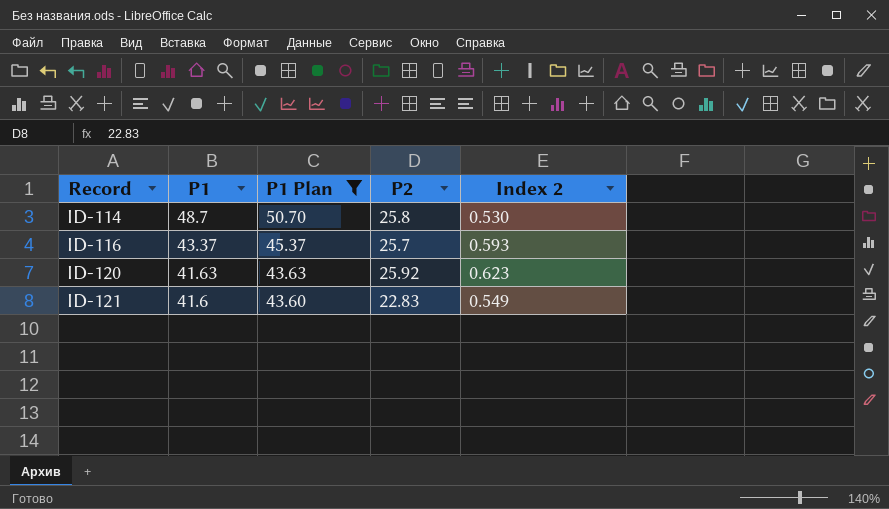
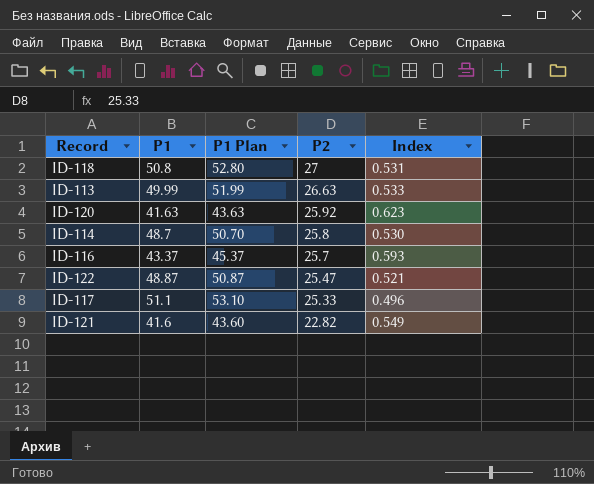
filter: P1 Plan <= 50.70 -> none
row order: Record ascending -> P2 descending
column name: Index 2 -> Index
ID-121 | P2: 22.83 -> 22.82

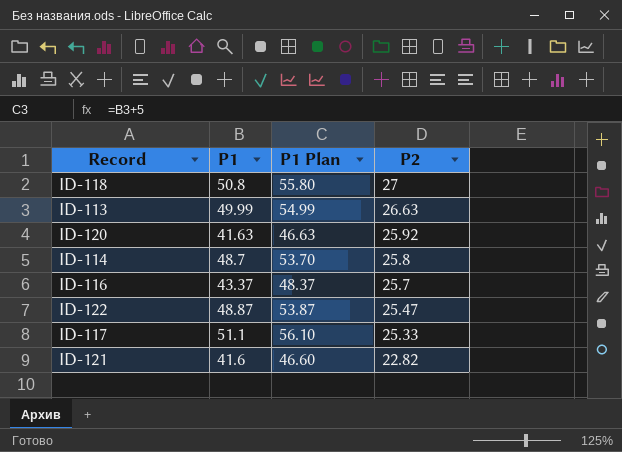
column Index | formula: [P2] / [P1] -> none
column P1 Plan | formula: [P1] + 2 -> [P1] + 5

